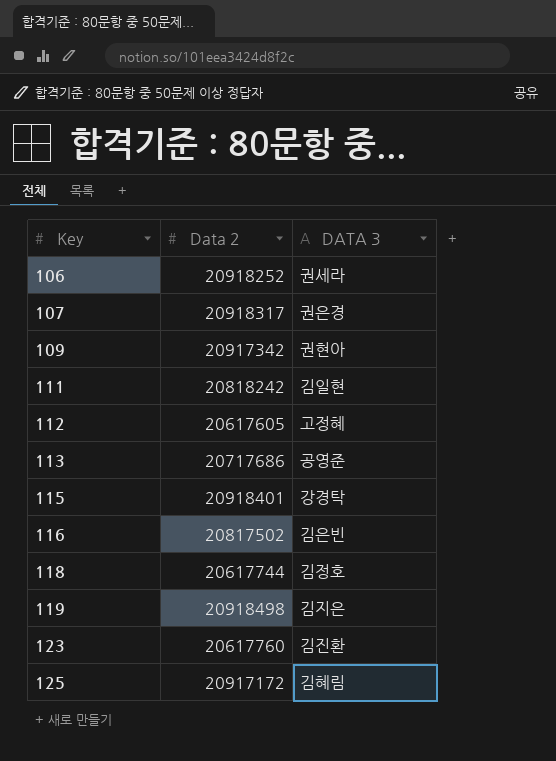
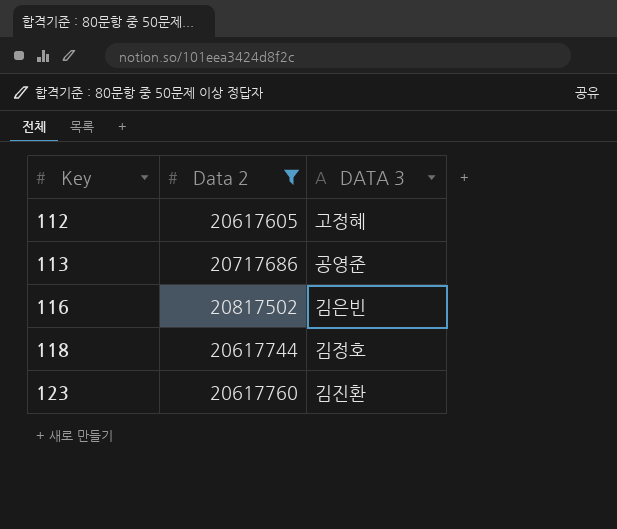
filter: none -> Data 2 <= 20817502

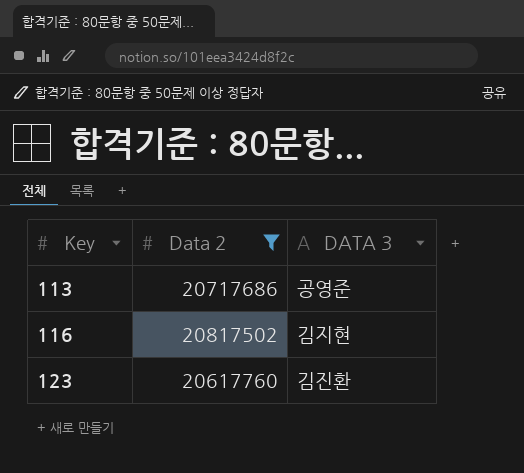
row 112: 20617605 | 고정혜 -> none
row 118: 20617744 | 김정호 -> none
116 | DATA 3: 김은빈 -> 김지현

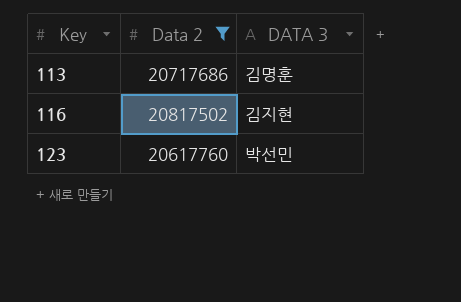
113 | DATA 3: 공영준 -> 김명훈
123 | DATA 3: 김진환 -> 박선민

